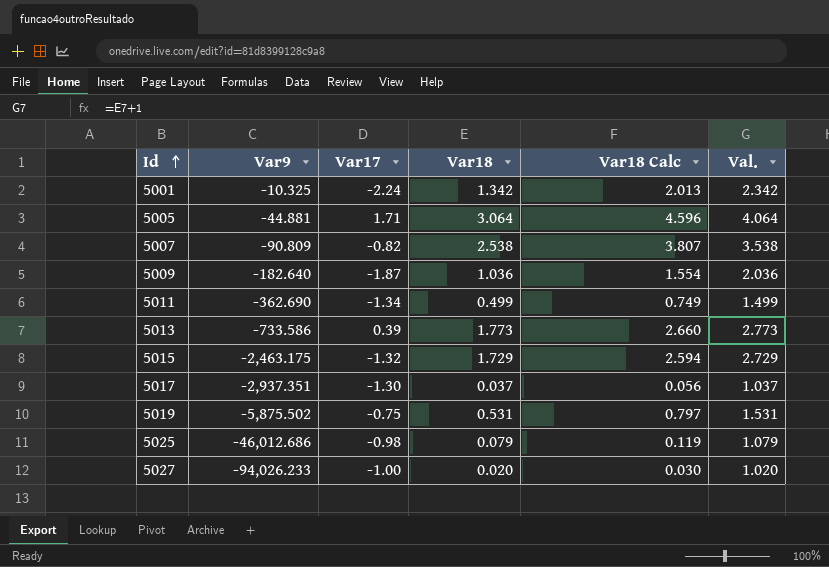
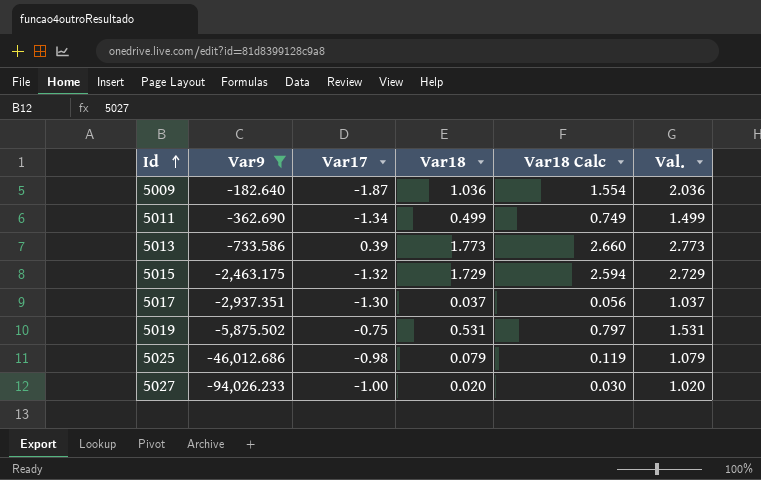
filter: none -> Var9 <= -182.640

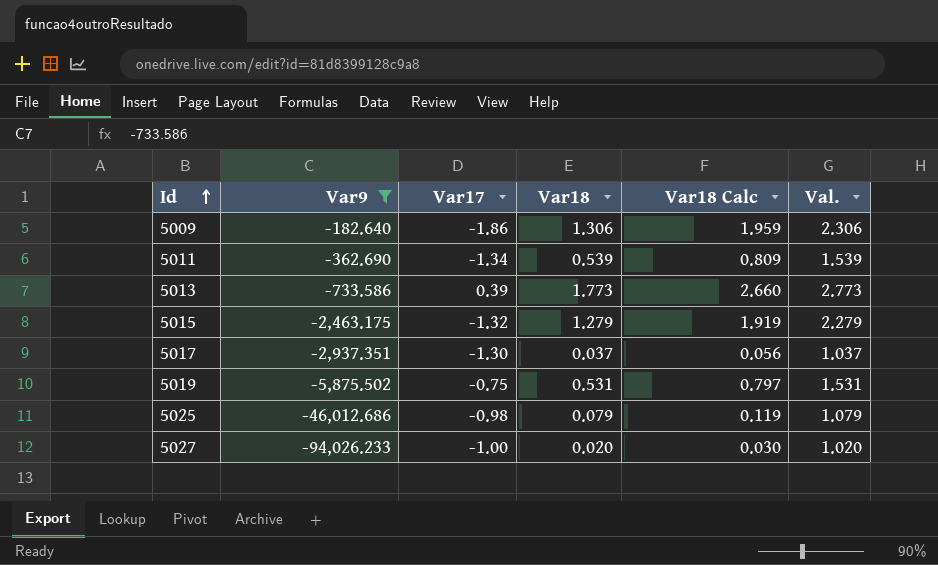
5009 | Var17: -1.87 -> -1.86
5009 | Var18: 1.036 -> 1.306
5009 | Var18 Calc: 1.554 -> 1.959
5009 | Val.: 2.036 -> 2.306
5011 | Var18: 0.499 -> 0.539
5011 | Var18 Calc: 0.749 -> 0.809
5011 | Val.: 1.499 -> 1.539
5015 | Var18: 1.729 -> 1.279
5015 | Var18 Calc: 2.594 -> 1.919
5015 | Val.: 2.729 -> 2.279

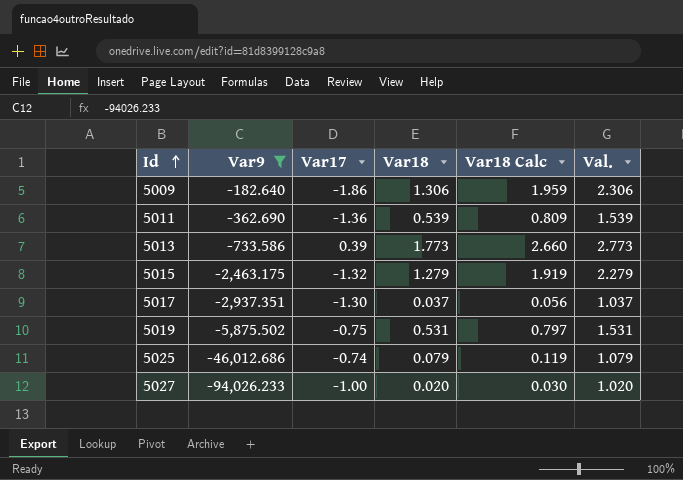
5011 | Var17: -1.34 -> -1.36
5025 | Var17: -0.98 -> -0.74

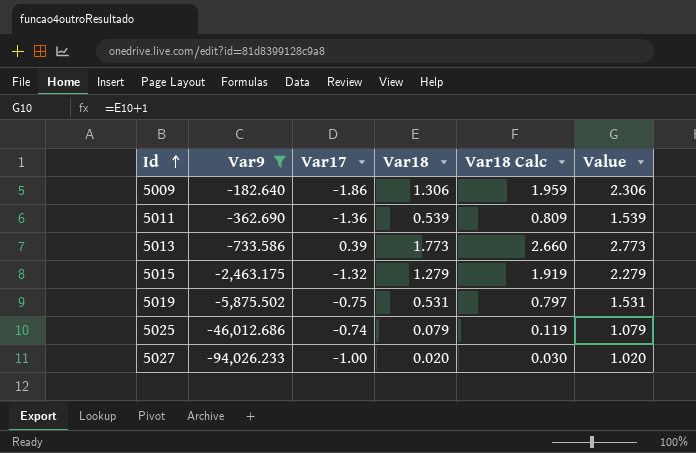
column name: Val. -> Value
row 5017: -2,937.351 | -1.30 | 0.037 | 0.056 | 1.037 -> none

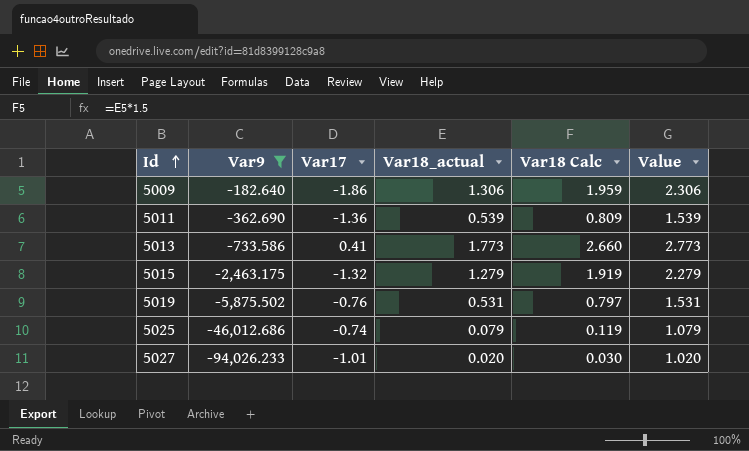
column name: Var18 -> Var18_actual
5013 | Var17: 0.39 -> 0.41
5019 | Var17: -0.75 -> -0.76
5027 | Var17: -1.00 -> -1.01

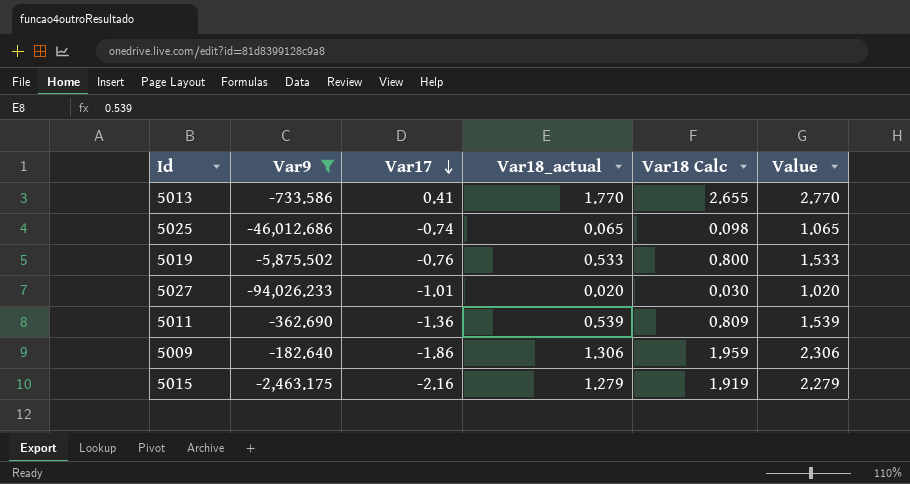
row order: Id ascending -> Var17 descending
5013 | Var18_actual: 1.773 -> 1.770
5013 | Var18 Calc: 2.660 -> 2.655
5013 | Value: 2.773 -> 2.770
5025 | Var18_actual: 0.079 -> 0.065
5025 | Var18 Calc: 0.119 -> 0.098
5025 | Value: 1.079 -> 1.065
5019 | Var18_actual: 0.531 -> 0.533
5019 | Var18 Calc: 0.797 -> 0.800
5019 | Value: 1.531 -> 1.533
5015 | Var17: -1.32 -> -2.16

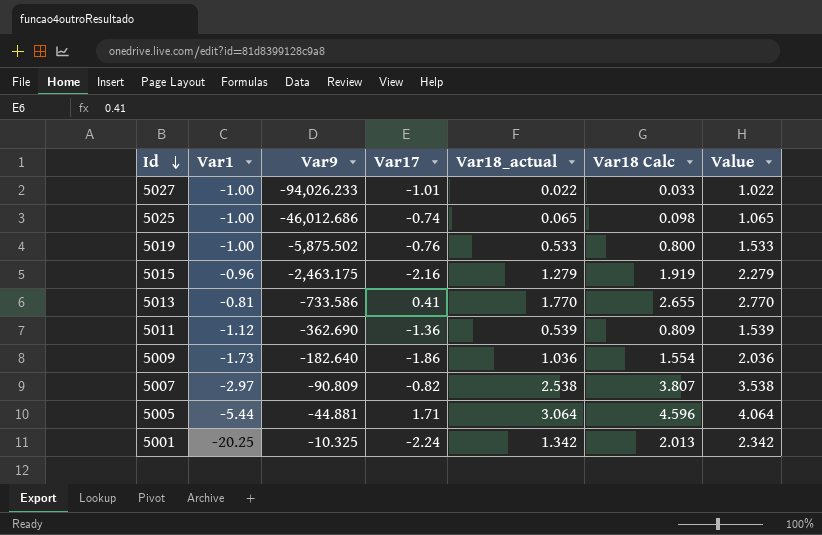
filter: Var9 <= -182.640 -> none
row order: Var17 descending -> Id descending
column Var1 | position: none -> 2
5027 | Var18_actual: 0.020 -> 0.022
5027 | Var18 Calc: 0.030 -> 0.033
5027 | Value: 1.020 -> 1.022
5009 | Var18_actual: 1.306 -> 1.036
5009 | Var18 Calc: 1.959 -> 1.554
5009 | Value: 2.306 -> 2.036

